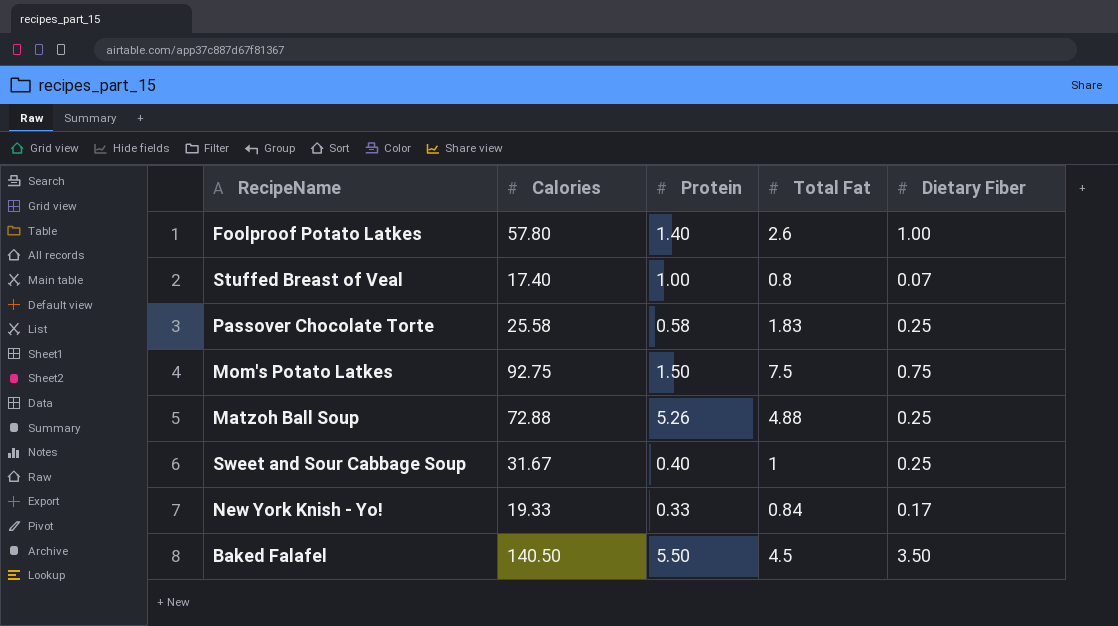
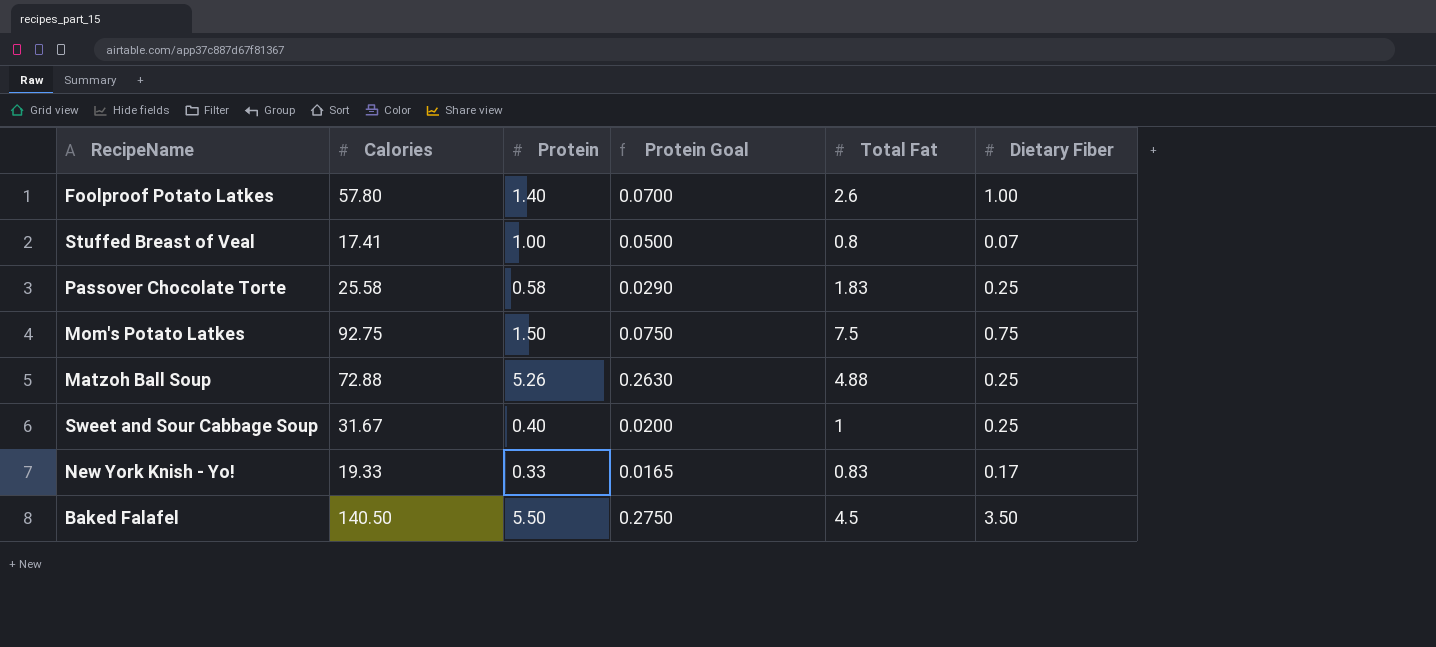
column Protein Goal | formula: none -> [Protein] * 0.05
Stuffed Breast of Veal | Calories: 17.40 -> 17.41
New York Knish - Yo! | Total Fat: 0.84 -> 0.83

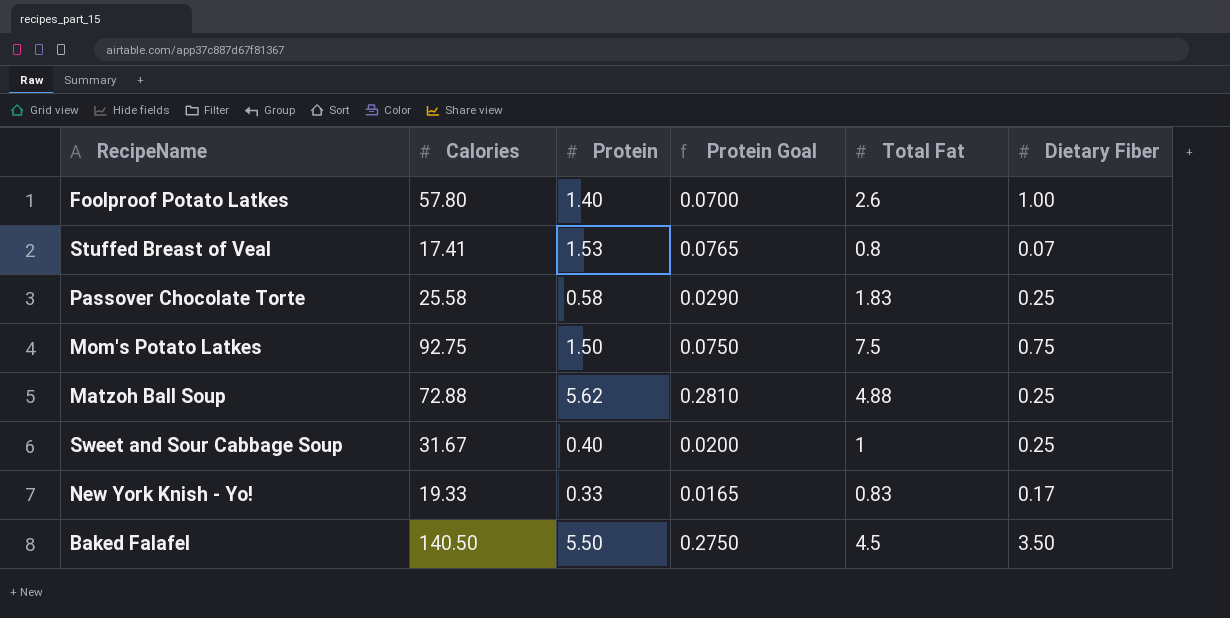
Stuffed Breast of Veal | Protein: 1.00 -> 1.53
Stuffed Breast of Veal | Protein Goal: 0.0500 -> 0.0765
Matzoh Ball Soup | Protein: 5.26 -> 5.62
Matzoh Ball Soup | Protein Goal: 0.2630 -> 0.2810

